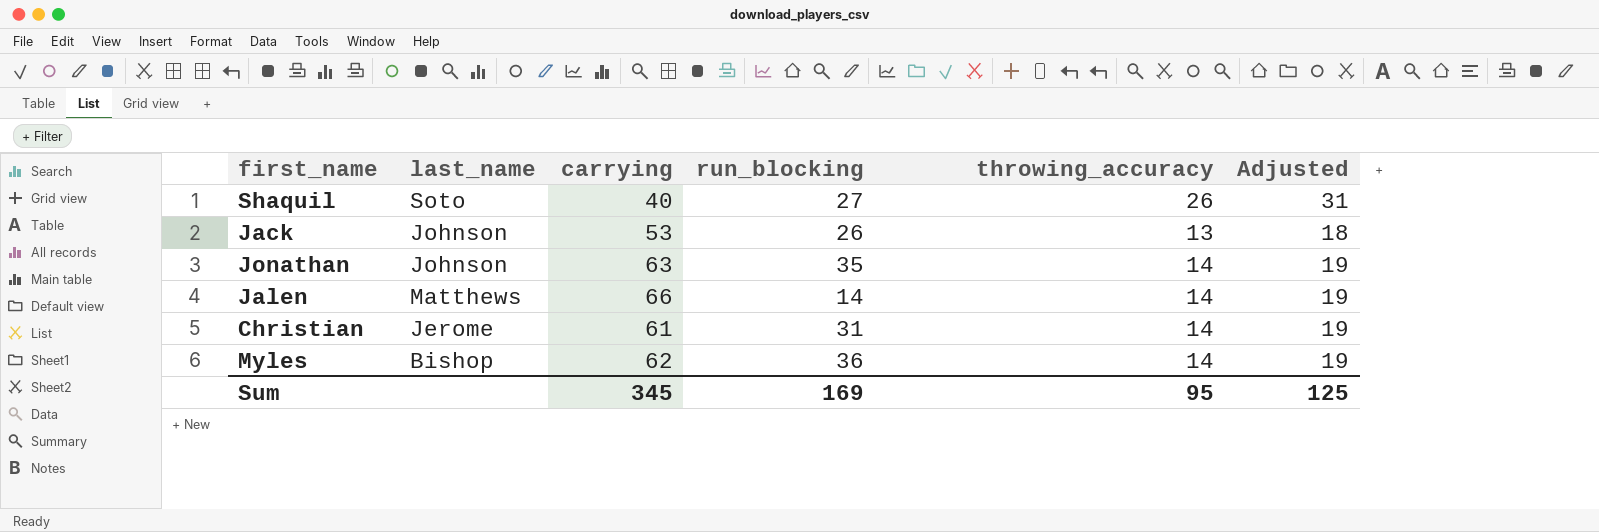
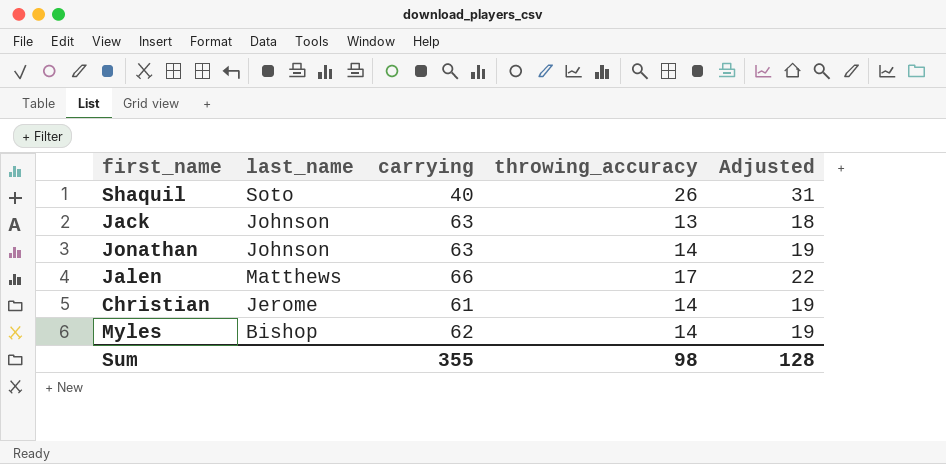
column run_blocking | position: 4 -> none
Jack | carrying: 53 -> 63
Jalen | throwing_accuracy: 14 -> 17
Jalen | Adjusted: 19 -> 22
Sum | carrying: 345 -> 355
Sum | throwing_accuracy: 95 -> 98
Sum | Adjusted: 125 -> 128

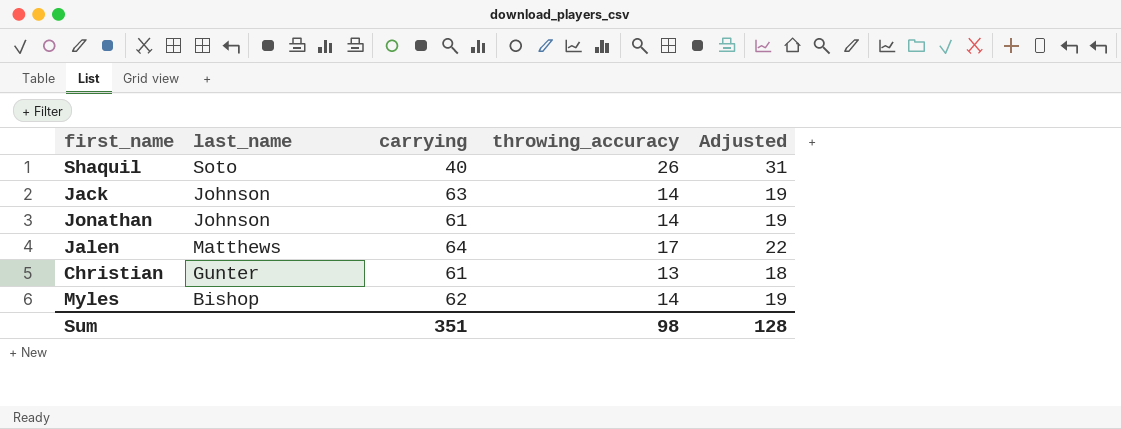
Jack | throwing_accuracy: 13 -> 14
Jack | Adjusted: 18 -> 19
Jonathan | carrying: 63 -> 61
Jalen | carrying: 66 -> 64
Christian | last_name: Jerome -> Gunter
Christian | throwing_accuracy: 14 -> 13
Christian | Adjusted: 19 -> 18
Sum | carrying: 355 -> 351

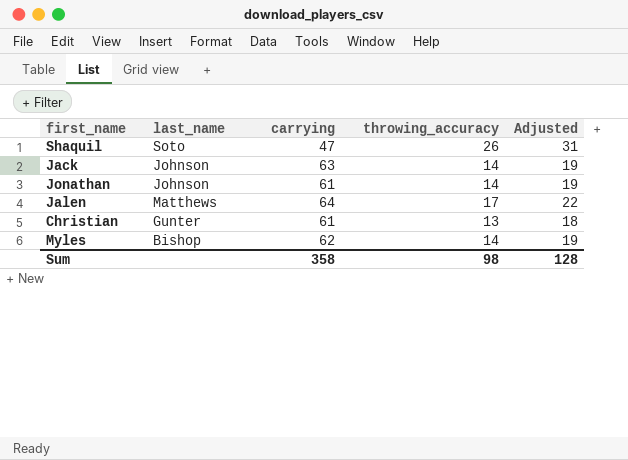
Shaquil | carrying: 40 -> 47
Sum | carrying: 351 -> 358

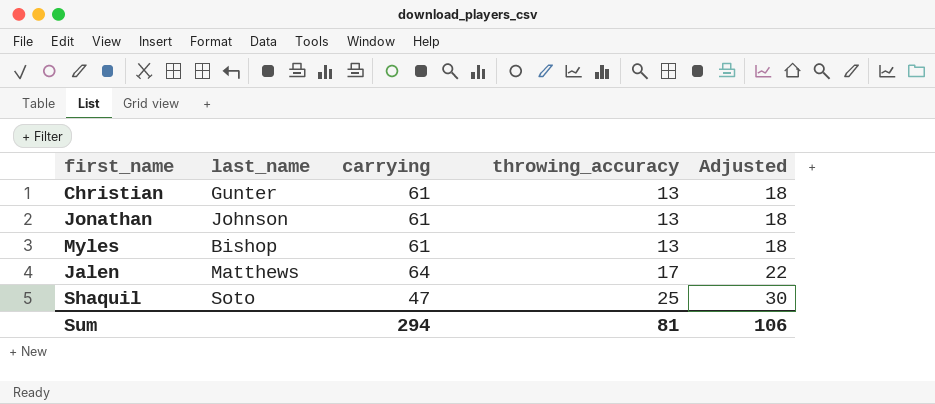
row order: none -> throwing_accuracy ascending
row Jack: Johnson | 63 | 14 | 19 -> none
Jonathan | throwing_accuracy: 14 -> 13
Jonathan | Adjusted: 19 -> 18
Myles | carrying: 62 -> 61
Myles | throwing_accuracy: 14 -> 13
Myles | Adjusted: 19 -> 18
Shaquil | throwing_accuracy: 26 -> 25
Shaquil | Adjusted: 31 -> 30
Sum | carrying: 358 -> 294
Sum | throwing_accuracy: 98 -> 81
Sum | Adjusted: 128 -> 106

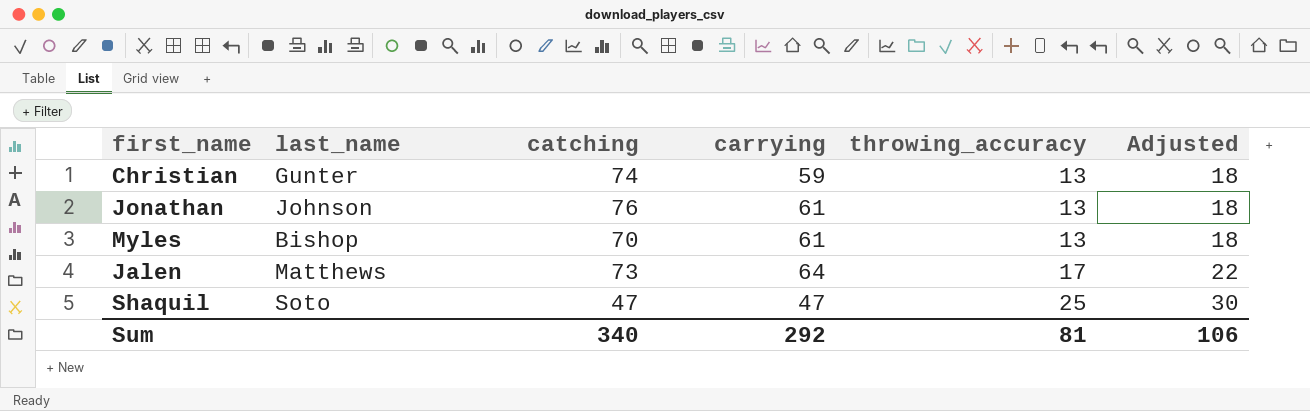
column catching | position: none -> 3
Christian | carrying: 61 -> 59
Sum | carrying: 294 -> 292

